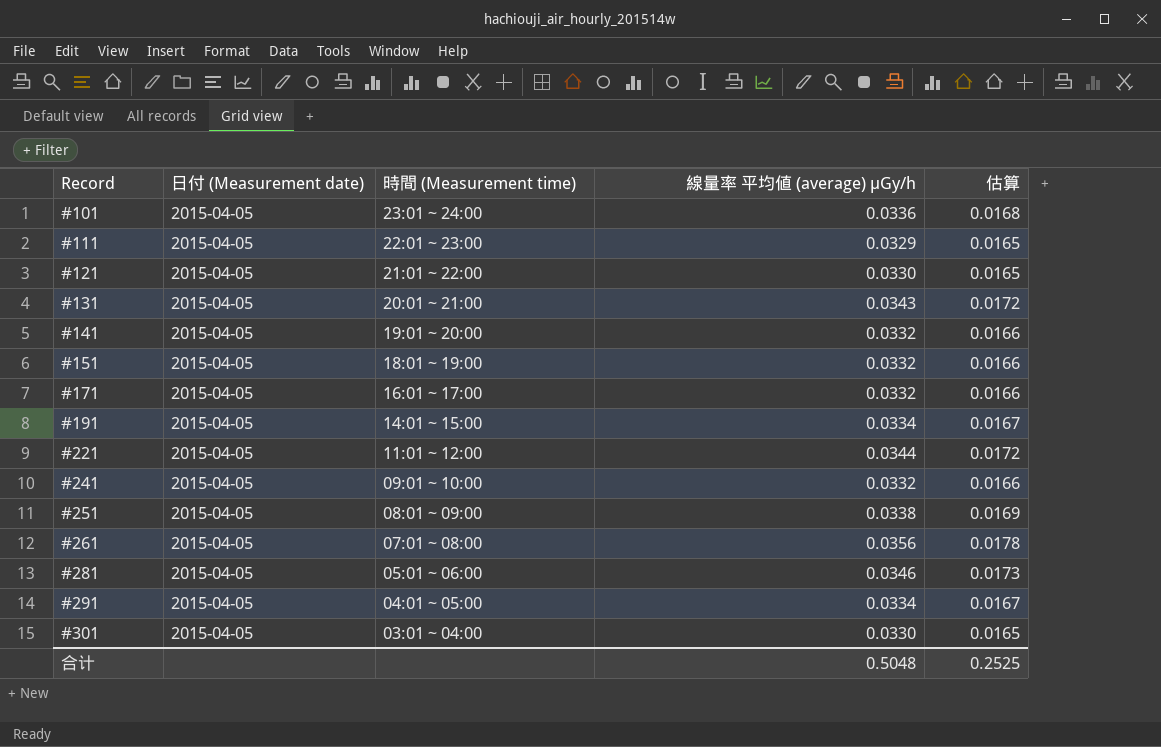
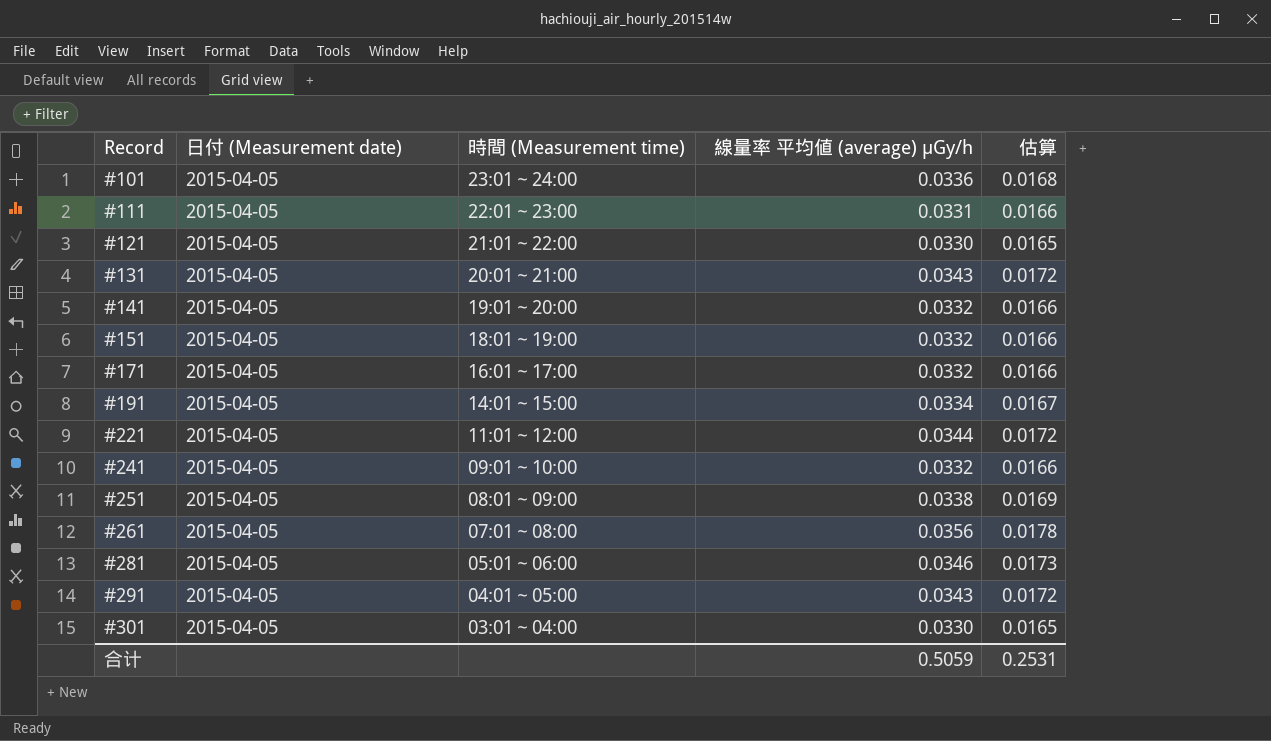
#111 | 線量率 平均値 (average) μGy/h: 0.0329 -> 0.0331
#111 | 估算: 0.0165 -> 0.0166
#291 | 線量率 平均値 (average) μGy/h: 0.0334 -> 0.0343
#291 | 估算: 0.0167 -> 0.0172
合计 | 線量率 平均値 (average) μGy/h: 0.5048 -> 0.5059
合计 | 估算: 0.2525 -> 0.2531

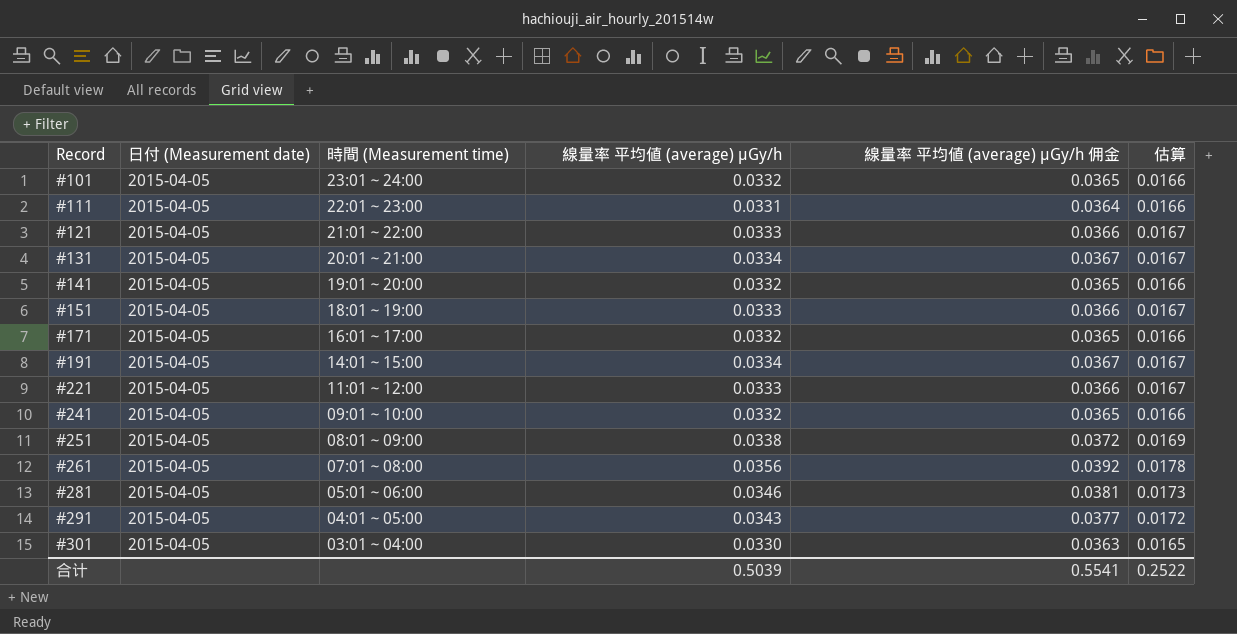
column 線量率 平均値 (average) μGy/h 佣金 | formula: none -> [線量率 平均値 (average) μGy/h] * 1.1
#101 | 線量率 平均値 (average) μGy/h: 0.0336 -> 0.0332
#101 | 估算: 0.0168 -> 0.0166
#121 | 線量率 平均値 (average) μGy/h: 0.0330 -> 0.0333
#121 | 估算: 0.0165 -> 0.0167
#131 | 線量率 平均値 (average) μGy/h: 0.0343 -> 0.0334
#131 | 估算: 0.0172 -> 0.0167
#151 | 線量率 平均値 (average) μGy/h: 0.0332 -> 0.0333
#151 | 估算: 0.0166 -> 0.0167
#221 | 線量率 平均値 (average) μGy/h: 0.0344 -> 0.0333
#221 | 估算: 0.0172 -> 0.0167
合计 | 線量率 平均値 (average) μGy/h: 0.5059 -> 0.5039
合计 | 估算: 0.2531 -> 0.2522

